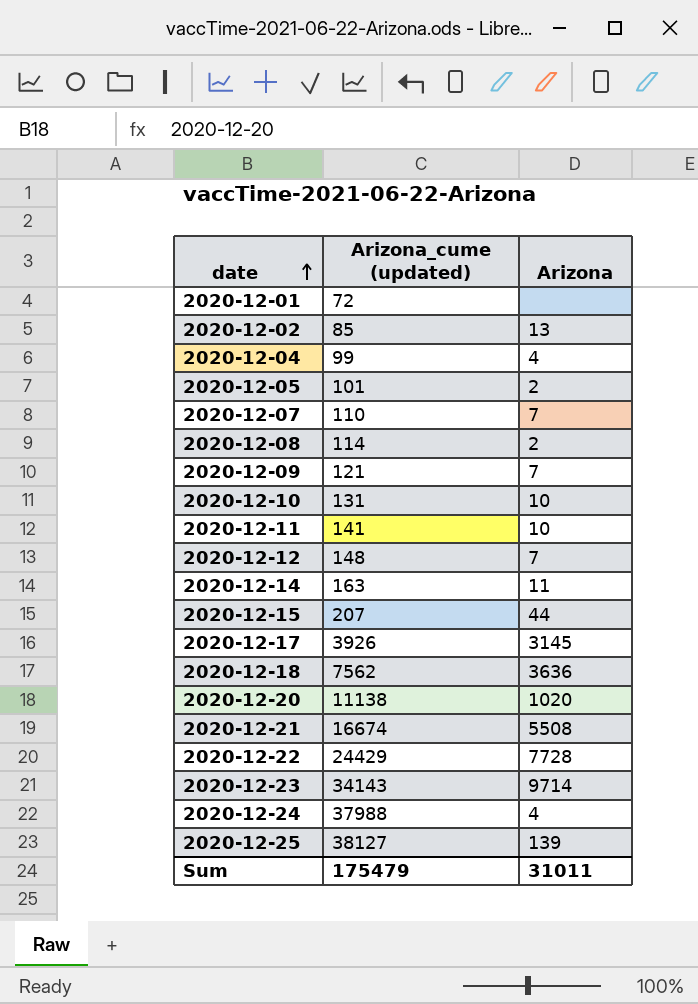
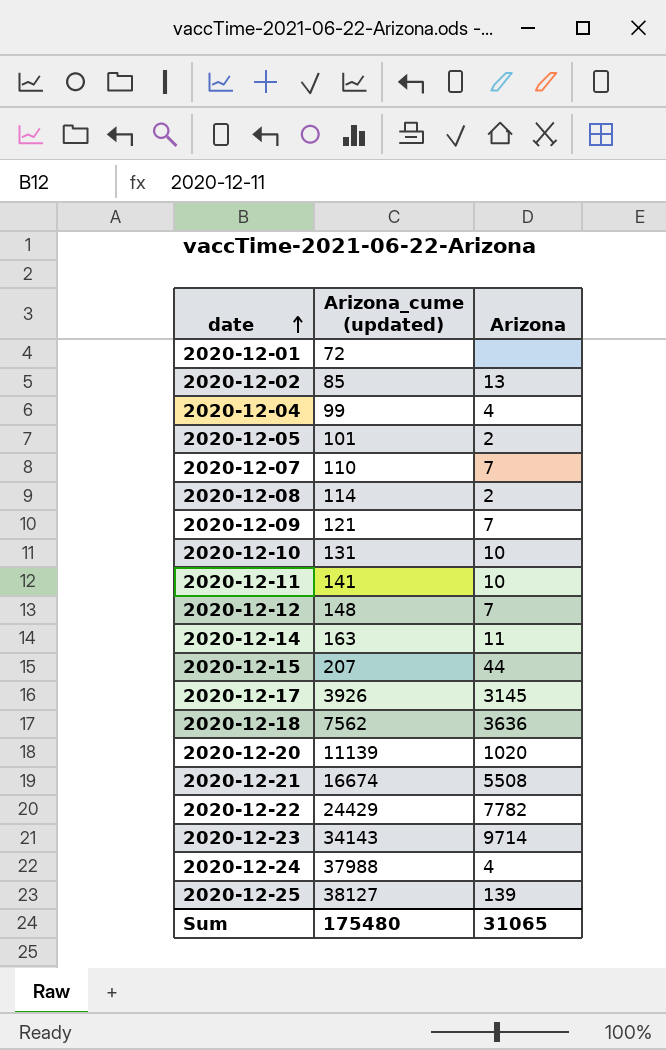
2020-12-20 | Arizona_cume (updated): 11138 -> 11139
2020-12-22 | Arizona: 7728 -> 7782
Sum | Arizona_cume (updated): 175479 -> 175480
Sum | Arizona: 31011 -> 31065

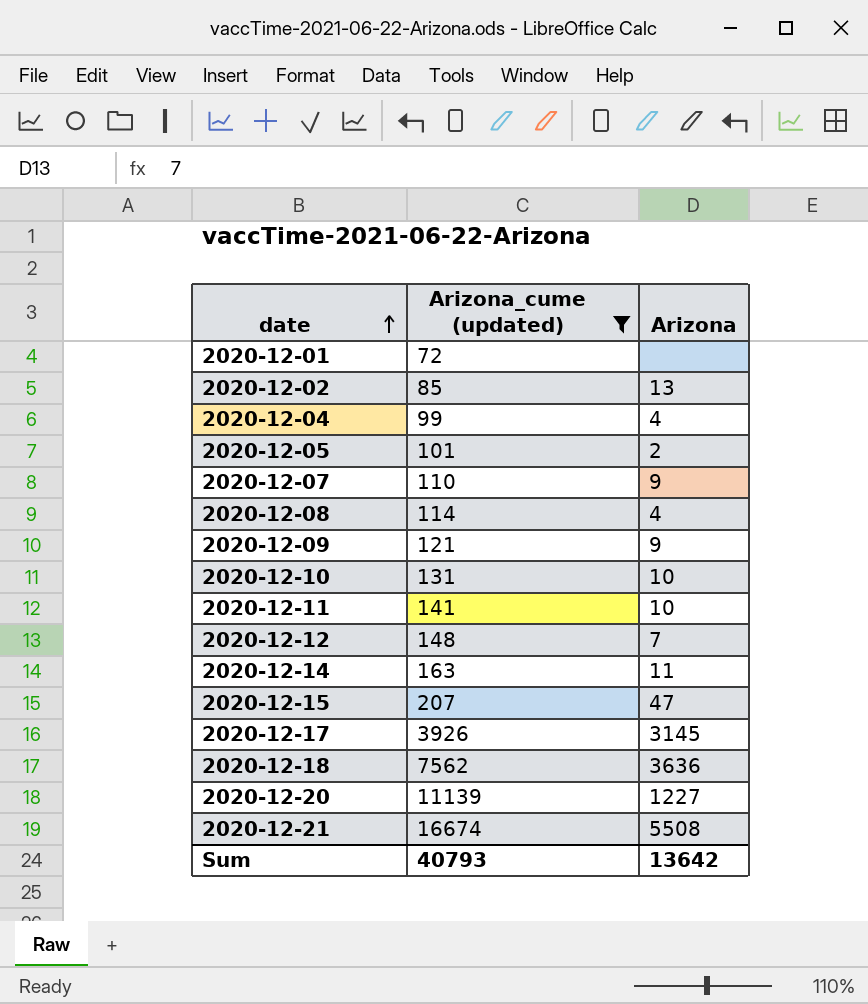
filter: none -> Arizona_cume (updated) <= 16674
2020-12-07 | Arizona: 7 -> 9
2020-12-08 | Arizona: 2 -> 4
2020-12-09 | Arizona: 7 -> 9
2020-12-15 | Arizona: 44 -> 47
2020-12-20 | Arizona: 1020 -> 1227
Sum | Arizona_cume (updated): 175480 -> 40793
Sum | Arizona: 31065 -> 13642

